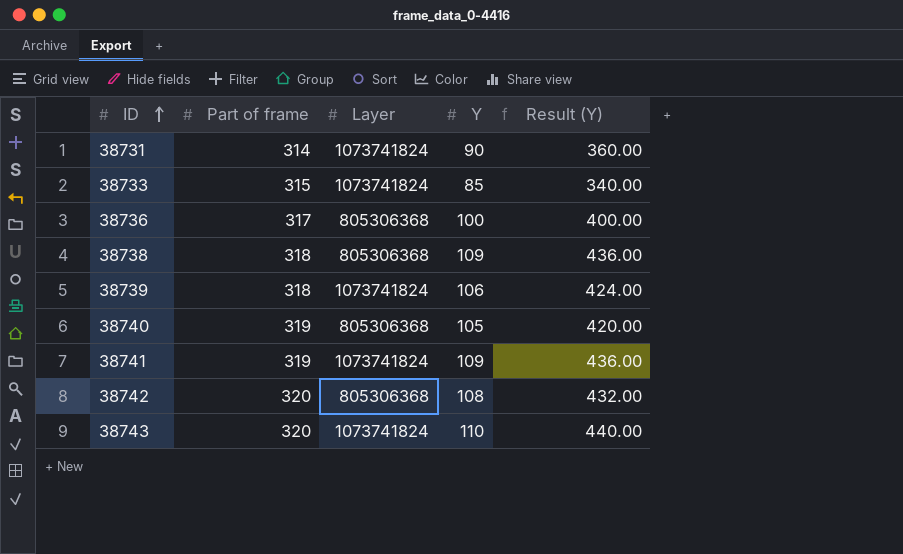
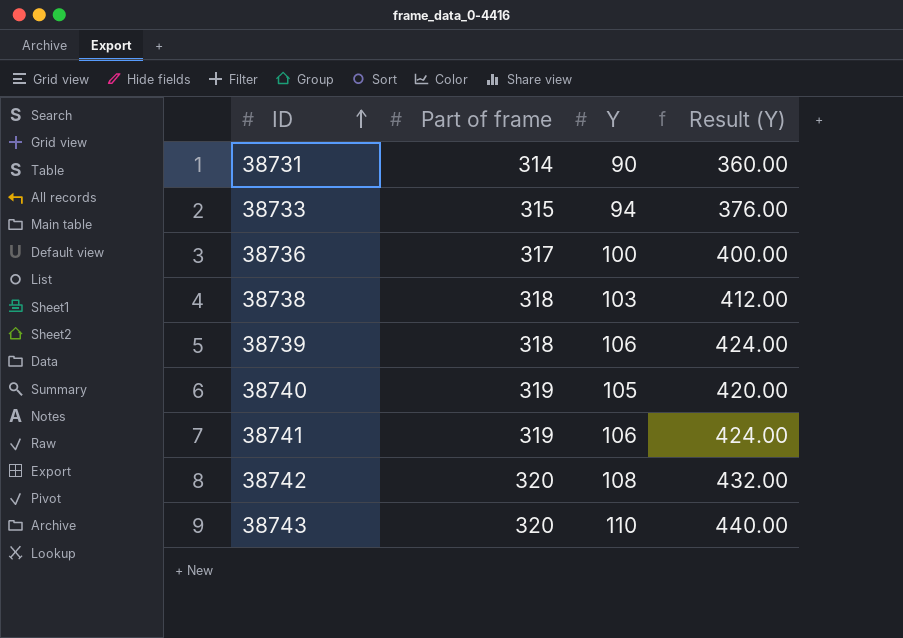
column Layer | position: 3 -> none
38733 | Y: 85 -> 94
38733 | Result (Y): 340.00 -> 376.00
38738 | Y: 109 -> 103
38738 | Result (Y): 436.00 -> 412.00
38741 | Y: 109 -> 106
38741 | Result (Y): 436.00 -> 424.00

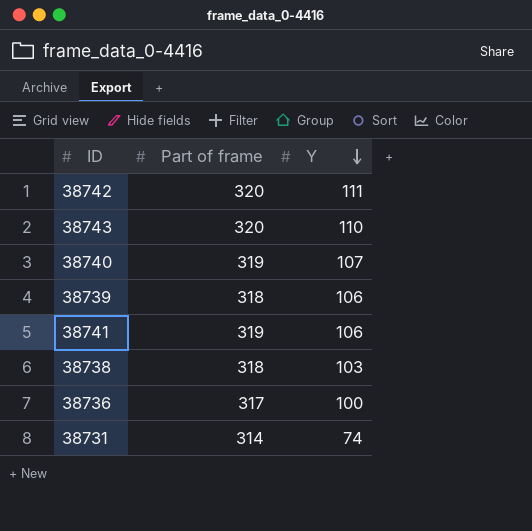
row order: ID ascending -> Y descending
column Result (Y) | formula: [Y] * 4 -> none
row 38733: 315 | 94 | 376.00 -> none
38742 | Y: 108 -> 111
38740 | Y: 105 -> 107
38731 | Y: 90 -> 74

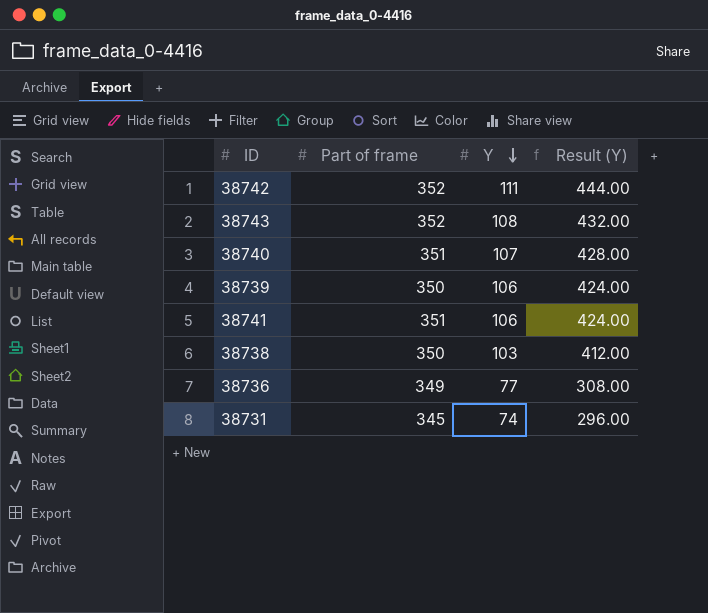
column Result (Y) | formula: none -> [Y] * 4
38742 | Part of frame: 320 -> 352
38743 | Part of frame: 320 -> 352
38743 | Y: 110 -> 108
38740 | Part of frame: 319 -> 351
38739 | Part of frame: 318 -> 350
38741 | Part of frame: 319 -> 351
38738 | Part of frame: 318 -> 350
38736 | Part of frame: 317 -> 349
38736 | Y: 100 -> 77
38731 | Part of frame: 314 -> 345

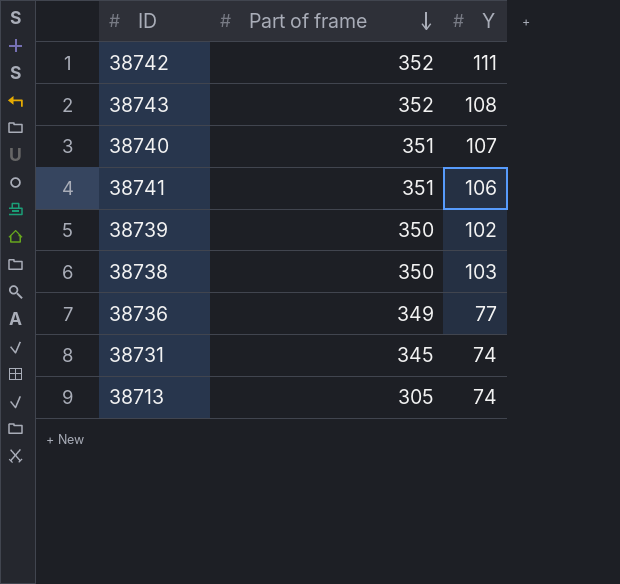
row order: Y descending -> Part of frame descending
column Result (Y) | formula: [Y] * 4 -> none
38739 | Y: 106 -> 102
row 38713: none -> 305 | 74

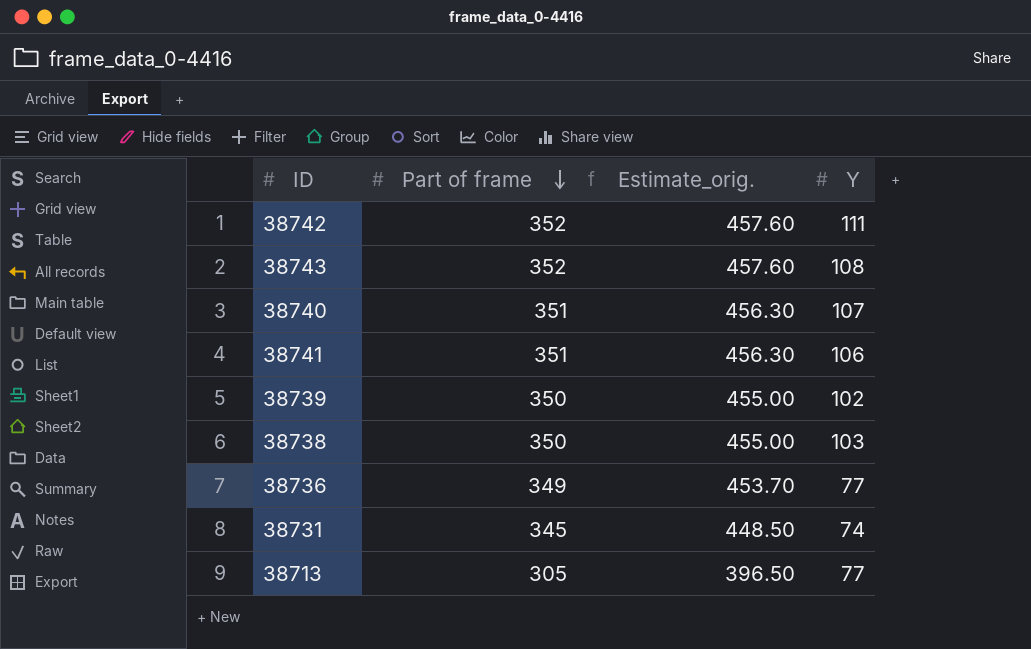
column Estimate_orig. | formula: none -> [Part of frame] * 1.3
38713 | Y: 74 -> 77

